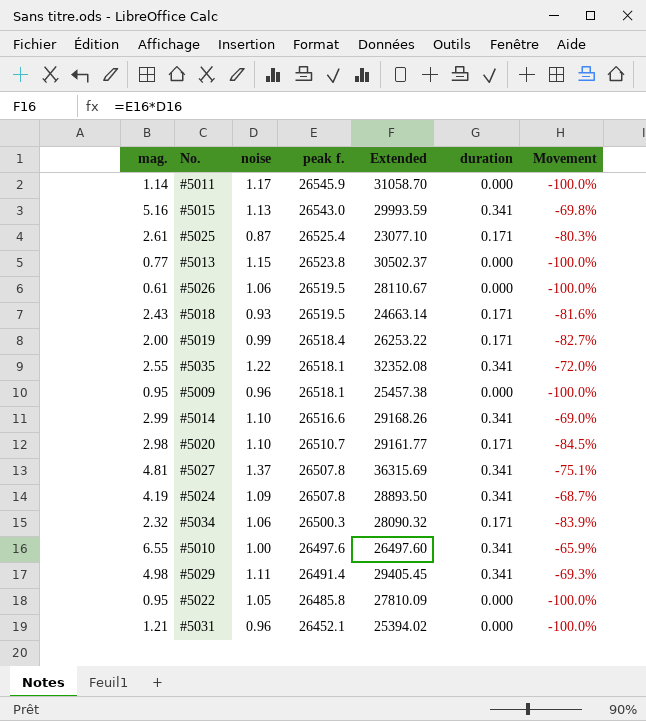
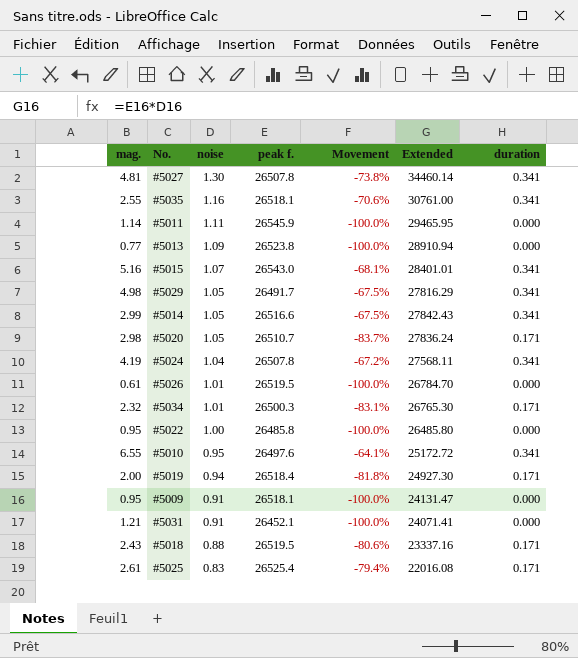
row order: peak f. descending -> noise descending
column Movement | position: 7 -> 5
#5027 | noise: 1.37 -> 1.30
#5027 | Movement: -75.1% -> -73.8%
#5027 | Extended: 36315.69 -> 34460.14
#5035 | noise: 1.22 -> 1.16
#5035 | Movement: -72.0% -> -70.6%
#5035 | Extended: 32352.08 -> 30761.00
#5011 | noise: 1.17 -> 1.11
#5011 | Extended: 31058.70 -> 29465.95
#5013 | noise: 1.15 -> 1.09
#5013 | Extended: 30502.37 -> 28910.94
#5015 | noise: 1.13 -> 1.07
#5015 | Movement: -69.8% -> -68.1%
#5015 | Extended: 29993.59 -> 28401.01
#5029 | noise: 1.11 -> 1.05
#5029 | peak f.: 26491.4 -> 26491.7
#5029 | Movement: -69.3% -> -67.5%
#5029 | Extended: 29405.45 -> 27816.29
#5014 | noise: 1.10 -> 1.05
#5014 | Movement: -69.0% -> -67.5%
#5014 | Extended: 29168.26 -> 27842.43
#5020 | noise: 1.10 -> 1.05
#5020 | Movement: -84.5% -> -83.7%
#5020 | Extended: 29161.77 -> 27836.24
#5024 | noise: 1.09 -> 1.04
#5024 | Movement: -68.7% -> -67.2%
#5024 | Extended: 28893.50 -> 27568.11
#5026 | noise: 1.06 -> 1.01
#5026 | Extended: 28110.67 -> 26784.70
#5034 | noise: 1.06 -> 1.01
#5034 | Movement: -83.9% -> -83.1%
#5034 | Extended: 28090.32 -> 26765.30
#5022 | noise: 1.05 -> 1.00
#5022 | Extended: 27810.09 -> 26485.80
#5010 | noise: 1.00 -> 0.95
#5010 | Movement: -65.9% -> -64.1%
#5010 | Extended: 26497.60 -> 25172.72
#5019 | noise: 0.99 -> 0.94
#5019 | Movement: -82.7% -> -81.8%
#5019 | Extended: 26253.22 -> 24927.30
#5009 | noise: 0.96 -> 0.91
#5009 | Extended: 25457.38 -> 24131.47
#5031 | noise: 0.96 -> 0.91
#5031 | Extended: 25394.02 -> 24071.41
#5018 | noise: 0.93 -> 0.88
#5018 | Movement: -81.6% -> -80.6%
#5018 | Extended: 24663.14 -> 23337.16
#5025 | noise: 0.87 -> 0.83
#5025 | Movement: -80.3% -> -79.4%
#5025 | Extended: 23077.10 -> 22016.08

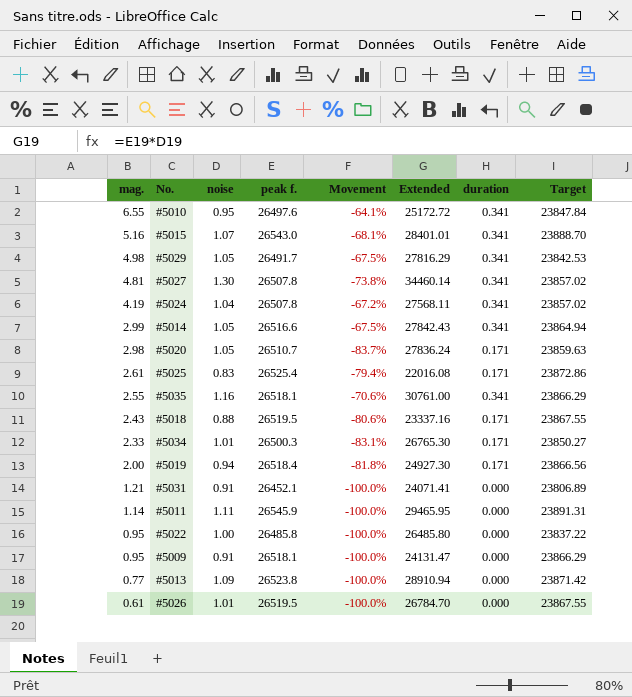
row order: noise descending -> mag. descending
column Target | formula: none -> [peak f.] * 0.9
#5034 | mag.: 2.32 -> 2.33

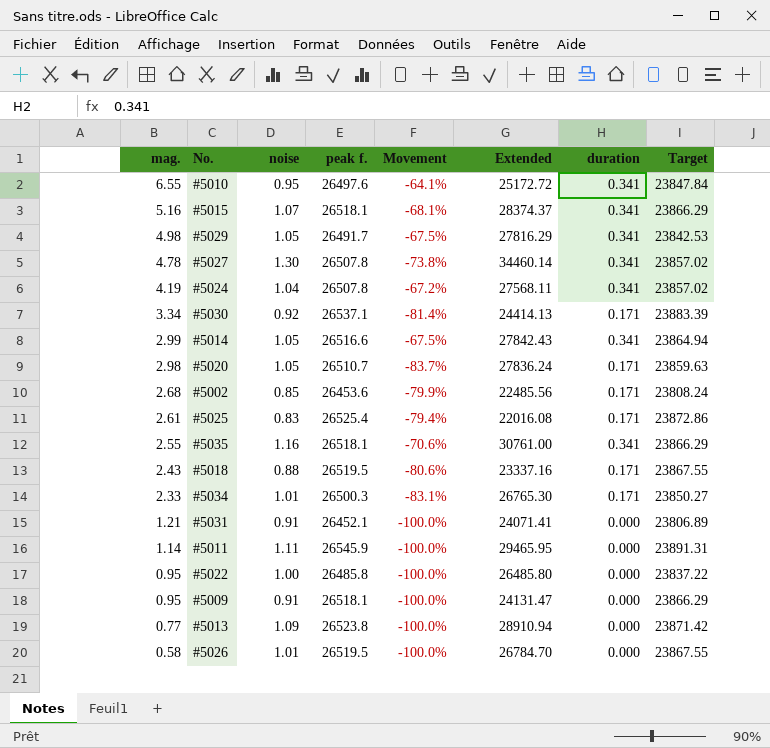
row #5019: 2.00 | 0.94 | 26518.4 | -81.8% | 24927.30 | 0.171 | 23866.56 -> none
#5015 | peak f.: 26543.0 -> 26518.1
#5015 | Extended: 28401.01 -> 28374.37
#5015 | Target: 23888.70 -> 23866.29
#5027 | mag.: 4.81 -> 4.78
row #5030: none -> 3.34 | 0.92 | 26537.1 | -81.4% | 24414.13 | 0.171 | 23883.39
row #5002: none -> 2.68 | 0.85 | 26453.6 | -79.9% | 22485.56 | 0.171 | 23808.24
#5026 | mag.: 0.61 -> 0.58

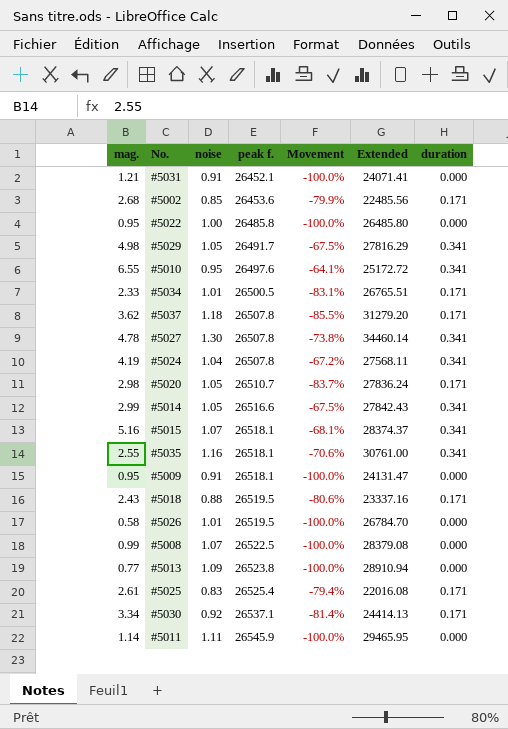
row order: mag. descending -> peak f. ascending
column Target | formula: [peak f.] * 0.9 -> none
#5034 | peak f.: 26500.3 -> 26500.5
#5034 | Extended: 26765.30 -> 26765.51
row #5037: none -> 3.62 | 1.18 | 26507.8 | -85.5% | 31279.20 | 0.171
row #5008: none -> 0.99 | 1.07 | 26522.5 | -100.0% | 28379.08 | 0.000

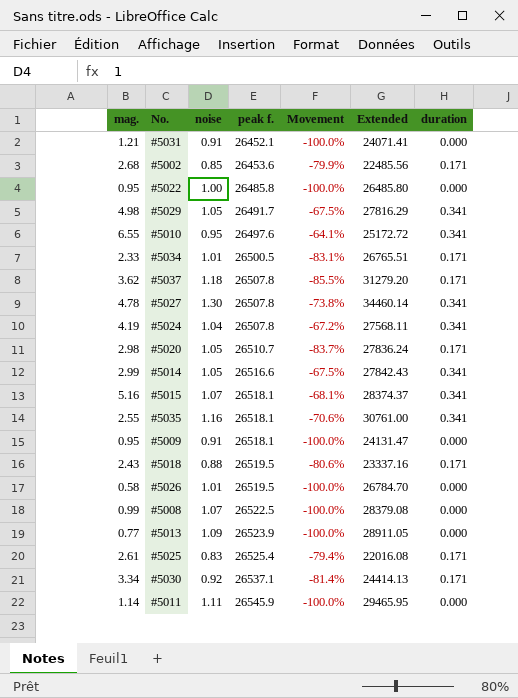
#5013 | peak f.: 26523.8 -> 26523.9
#5013 | Extended: 28910.94 -> 28911.05

